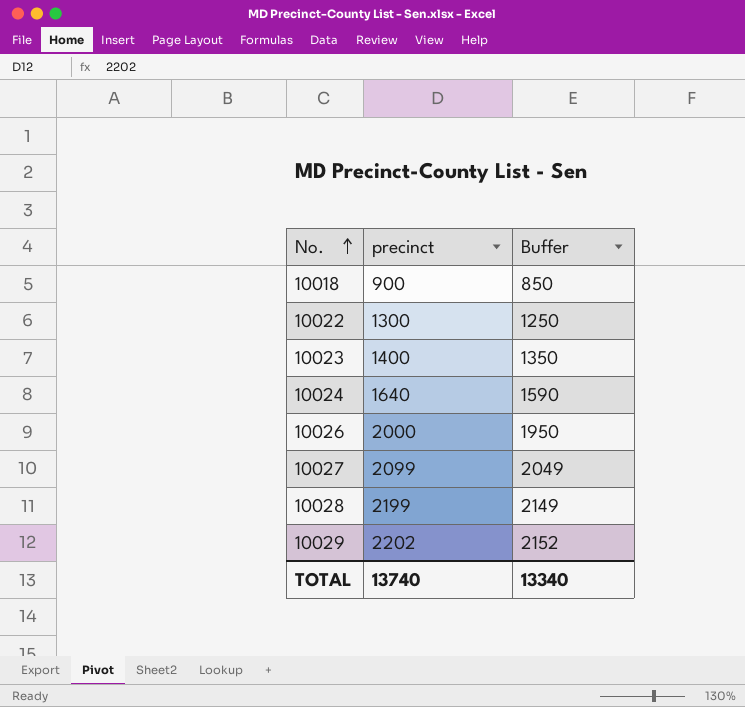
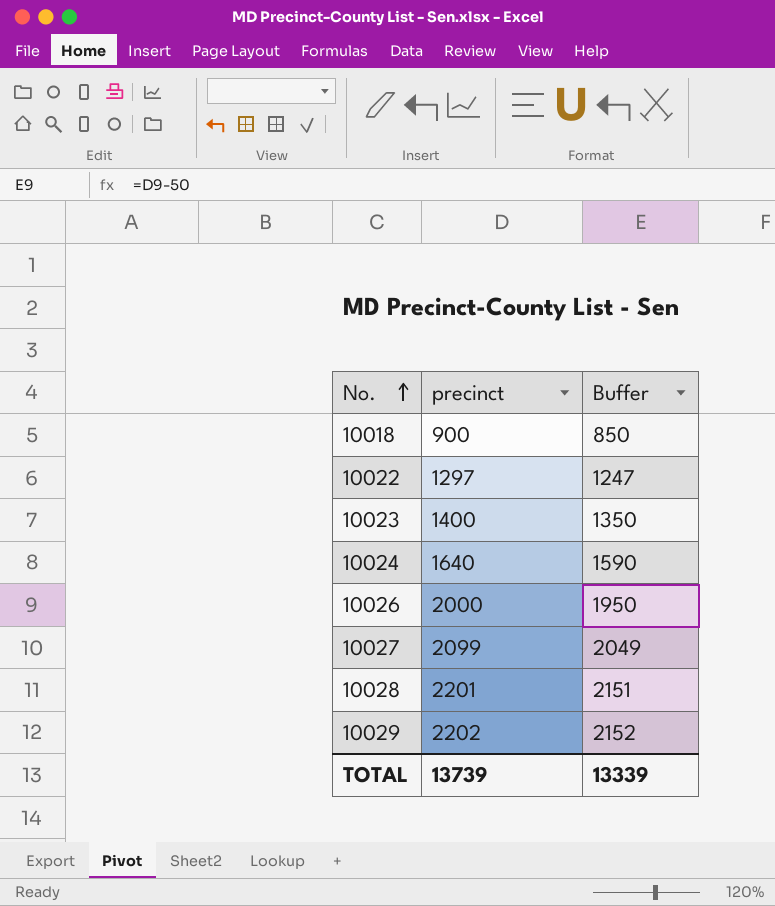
10022 | precinct: 1300 -> 1297
10022 | Buffer: 1250 -> 1247
10028 | precinct: 2199 -> 2201
10028 | Buffer: 2149 -> 2151
TOTAL | precinct: 13740 -> 13739
TOTAL | Buffer: 13340 -> 13339

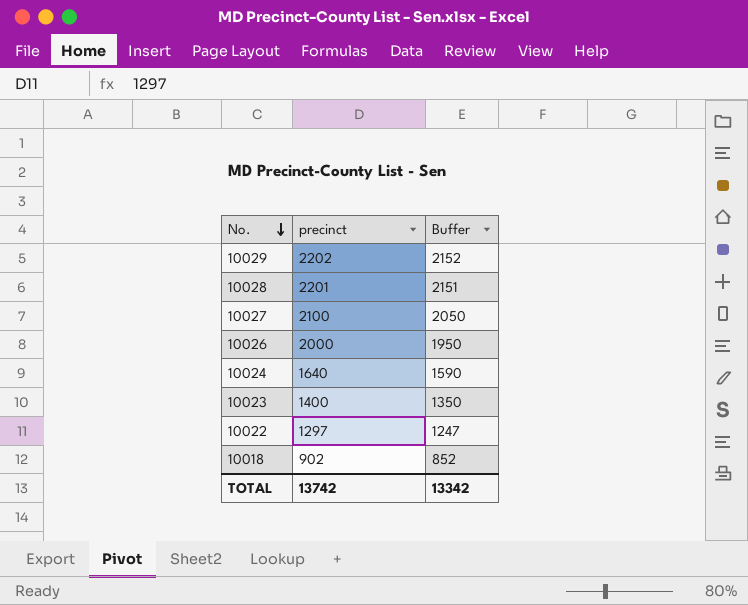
row order: No. ascending -> No. descending
10027 | precinct: 2099 -> 2100
10027 | Buffer: 2049 -> 2050
10018 | precinct: 900 -> 902
10018 | Buffer: 850 -> 852
TOTAL | precinct: 13739 -> 13742
TOTAL | Buffer: 13339 -> 13342

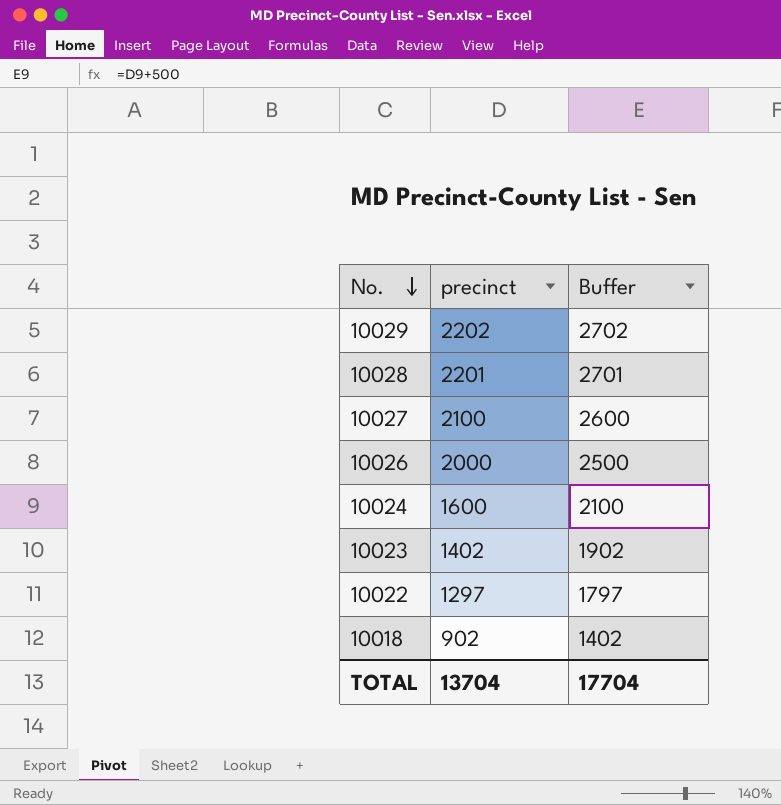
column Buffer | formula: [precinct] - 50 -> [precinct] + 500
10024 | precinct: 1640 -> 1600
10023 | precinct: 1400 -> 1402
TOTAL | precinct: 13742 -> 13704
TOTAL | Buffer: 13342 -> 17704

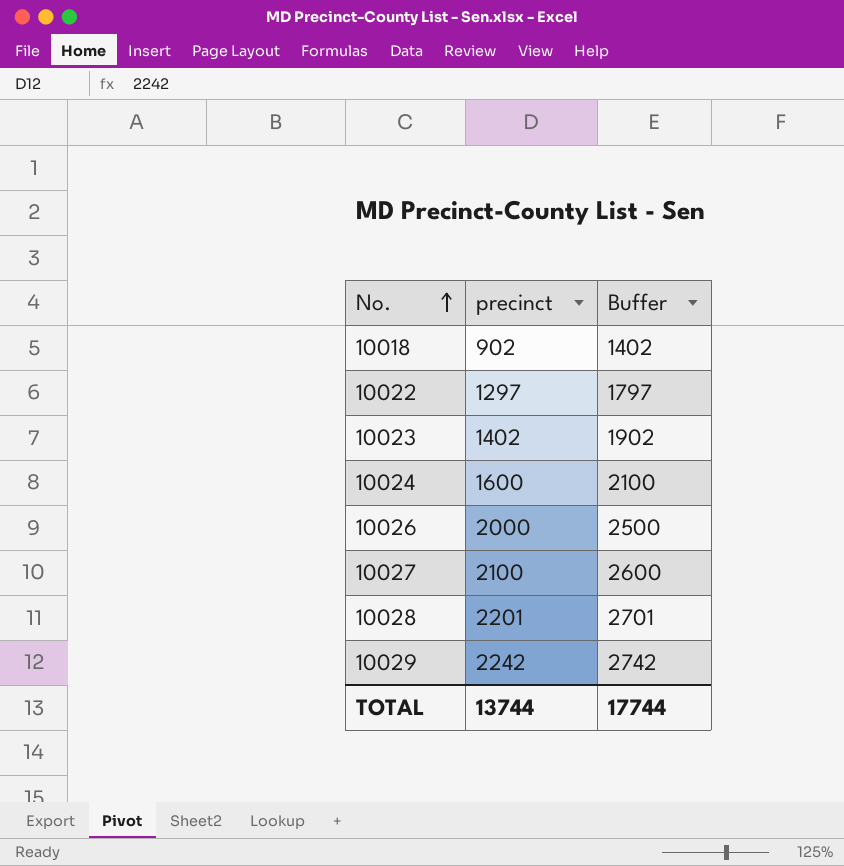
row order: No. descending -> No. ascending
10029 | precinct: 2202 -> 2242
10029 | Buffer: 2702 -> 2742
TOTAL | precinct: 13704 -> 13744
TOTAL | Buffer: 17704 -> 17744

